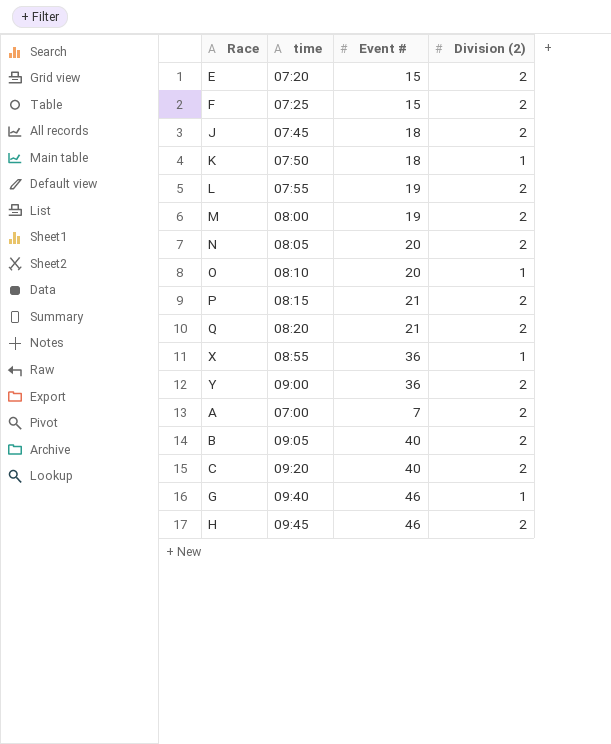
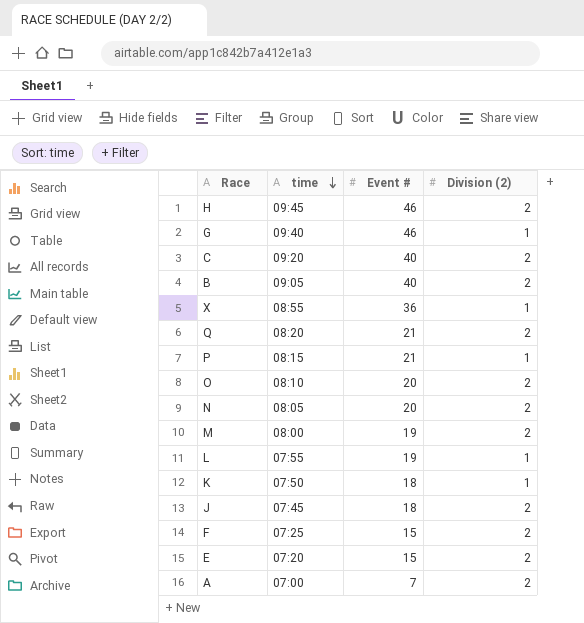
row order: none -> time descending
row Y: 09:00 | 36 | 2 -> none
P | Division (2): 2 -> 1
O | Division (2): 1 -> 2
L | Division (2): 2 -> 1

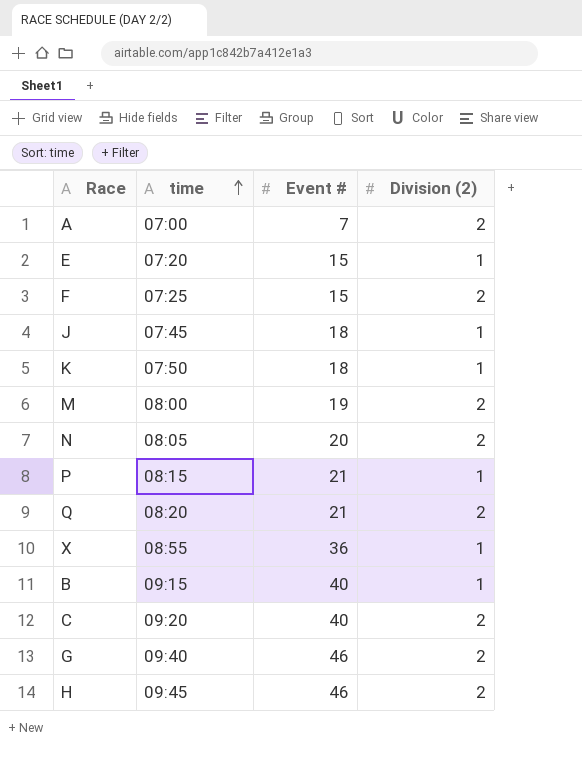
row order: time descending -> time ascending
row O: 08:10 | 20 | 2 -> none
row L: 07:55 | 19 | 1 -> none
E | Division (2): 2 -> 1
J | Division (2): 2 -> 1
B | time: 09:05 -> 09:15
B | Division (2): 2 -> 1
G | Division (2): 1 -> 2

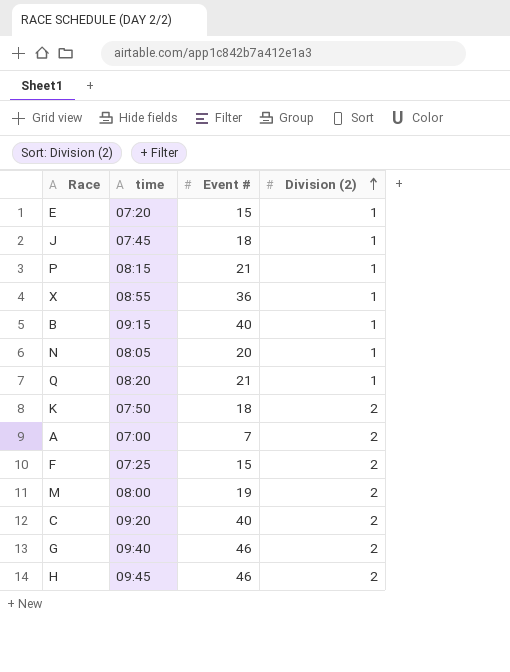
row order: time ascending -> Division (2) ascending
N | Division (2): 2 -> 1
Q | Division (2): 2 -> 1
K | Division (2): 1 -> 2

